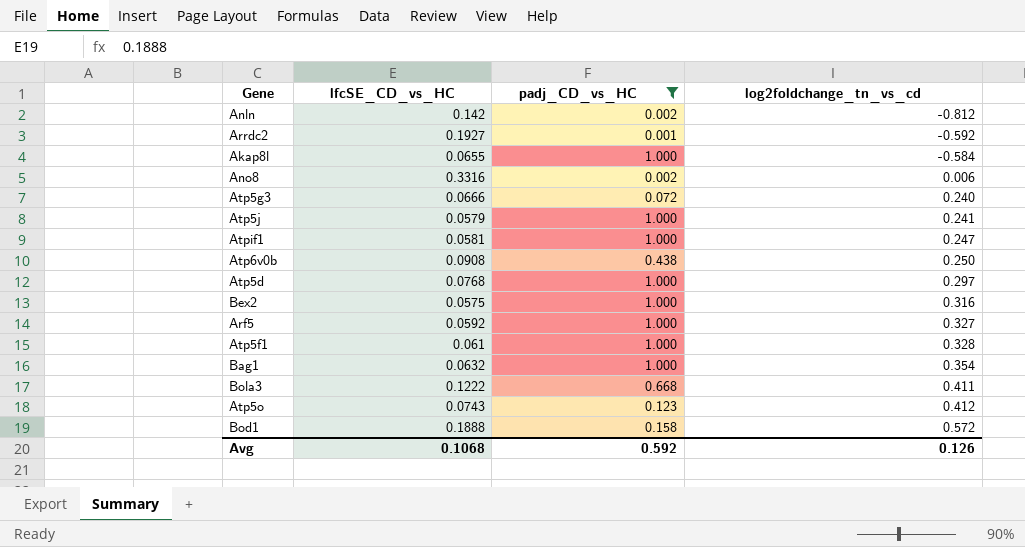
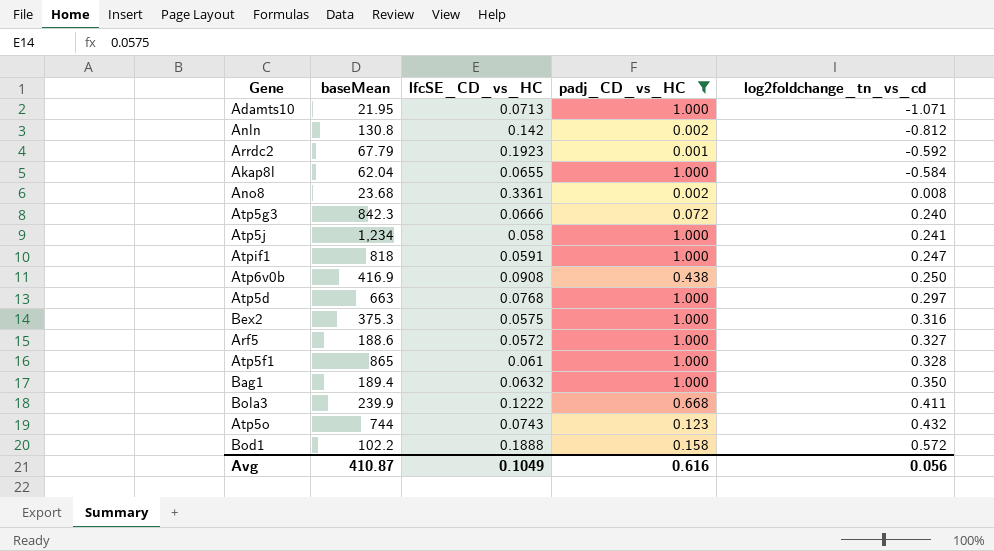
column baseMean | position: none -> 2
row Adamts10: none -> 21.95 | 0.0713 | 1.000 | -1.071
Arrdc2 | lfcSE_CD_vs_HC: 0.1927 -> 0.1923
Ano8 | lfcSE_CD_vs_HC: 0.3316 -> 0.3361
Ano8 | log2foldchange_tn_vs_cd: 0.006 -> 0.008
Atp5j | lfcSE_CD_vs_HC: 0.0579 -> 0.058
Atpif1 | lfcSE_CD_vs_HC: 0.0581 -> 0.0591
Arf5 | lfcSE_CD_vs_HC: 0.0592 -> 0.0572
Bag1 | log2foldchange_tn_vs_cd: 0.354 -> 0.350
Atp5o | log2foldchange_tn_vs_cd: 0.412 -> 0.432
Avg | lfcSE_CD_vs_HC: 0.1068 -> 0.1049
Avg | padj_CD_vs_HC: 0.592 -> 0.616
Avg | log2foldchange_tn_vs_cd: 0.126 -> 0.056

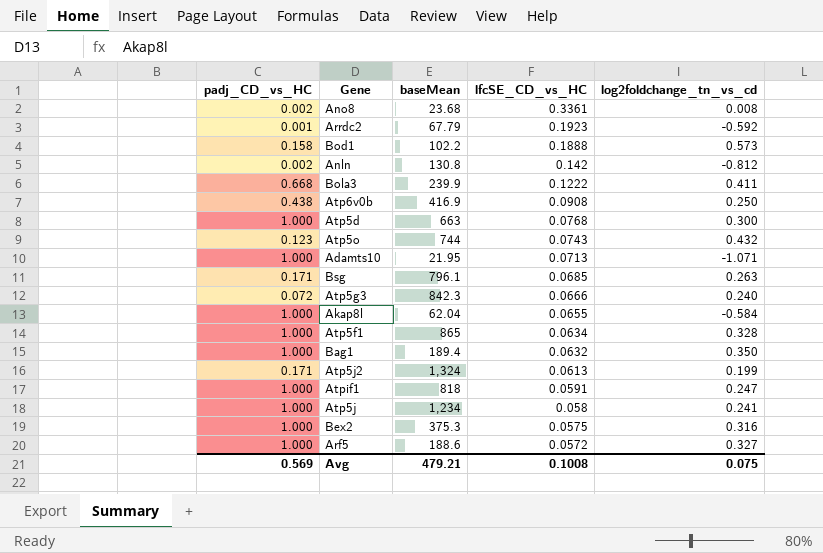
filter: padj_CD_vs_HC != 0.171 -> none
row order: log2foldchange_tn_vs_cd ascending -> lfcSE_CD_vs_HC descending
column padj_CD_vs_HC | position: 4 -> 1
Bod1 | log2foldchange_tn_vs_cd: 0.572 -> 0.573
Atp5d | log2foldchange_tn_vs_cd: 0.297 -> 0.300
Atp5f1 | lfcSE_CD_vs_HC: 0.061 -> 0.0634
Avg | padj_CD_vs_HC: 0.616 -> 0.569
Avg | baseMean: 410.87 -> 479.21
Avg | lfcSE_CD_vs_HC: 0.1049 -> 0.1008
Avg | log2foldchange_tn_vs_cd: 0.056 -> 0.075

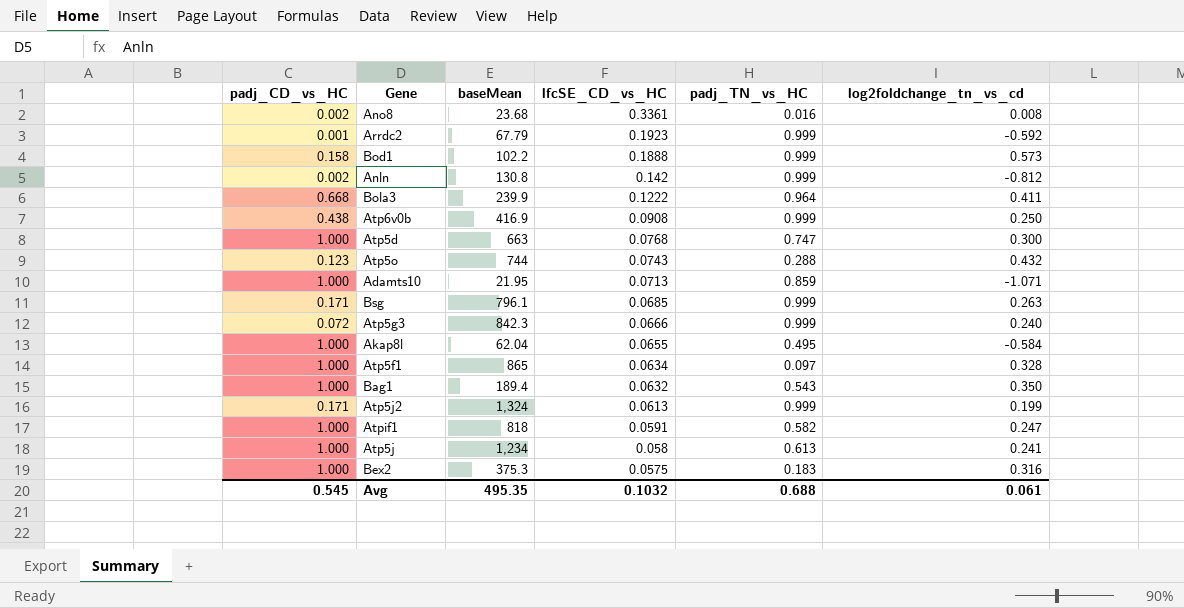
column padj_TN_vs_HC | position: none -> 5
row Arf5: 1.000 | 188.6 | 0.0572 | 0.327 -> none
Avg | padj_CD_vs_HC: 0.569 -> 0.545
Avg | baseMean: 479.21 -> 495.35
Avg | lfcSE_CD_vs_HC: 0.1008 -> 0.1032
Avg | log2foldchange_tn_vs_cd: 0.075 -> 0.061

